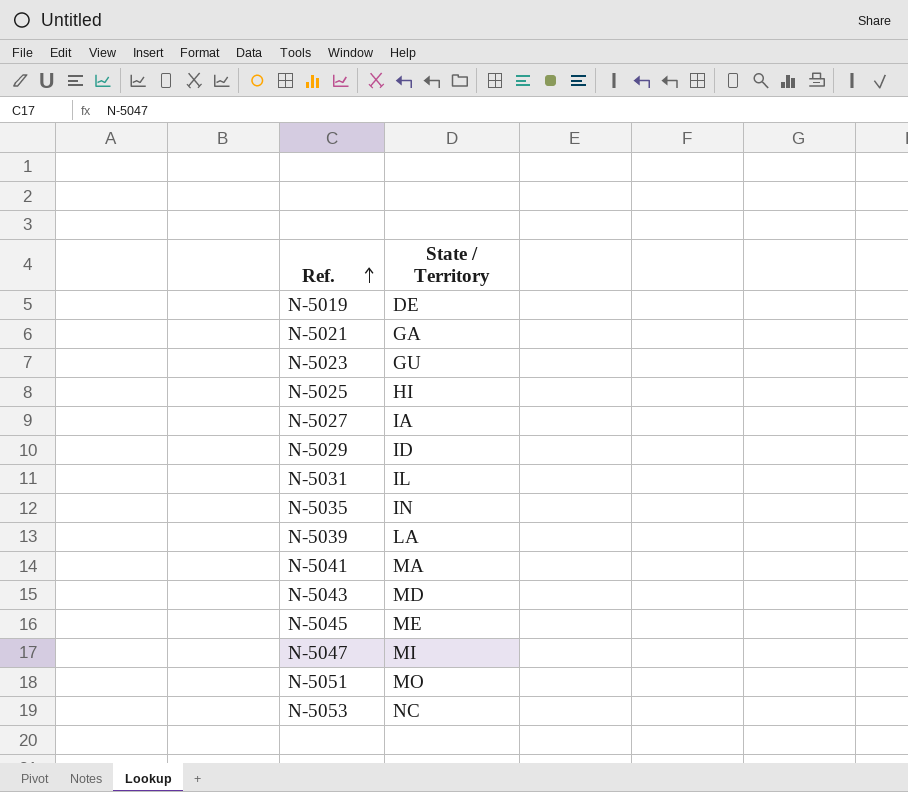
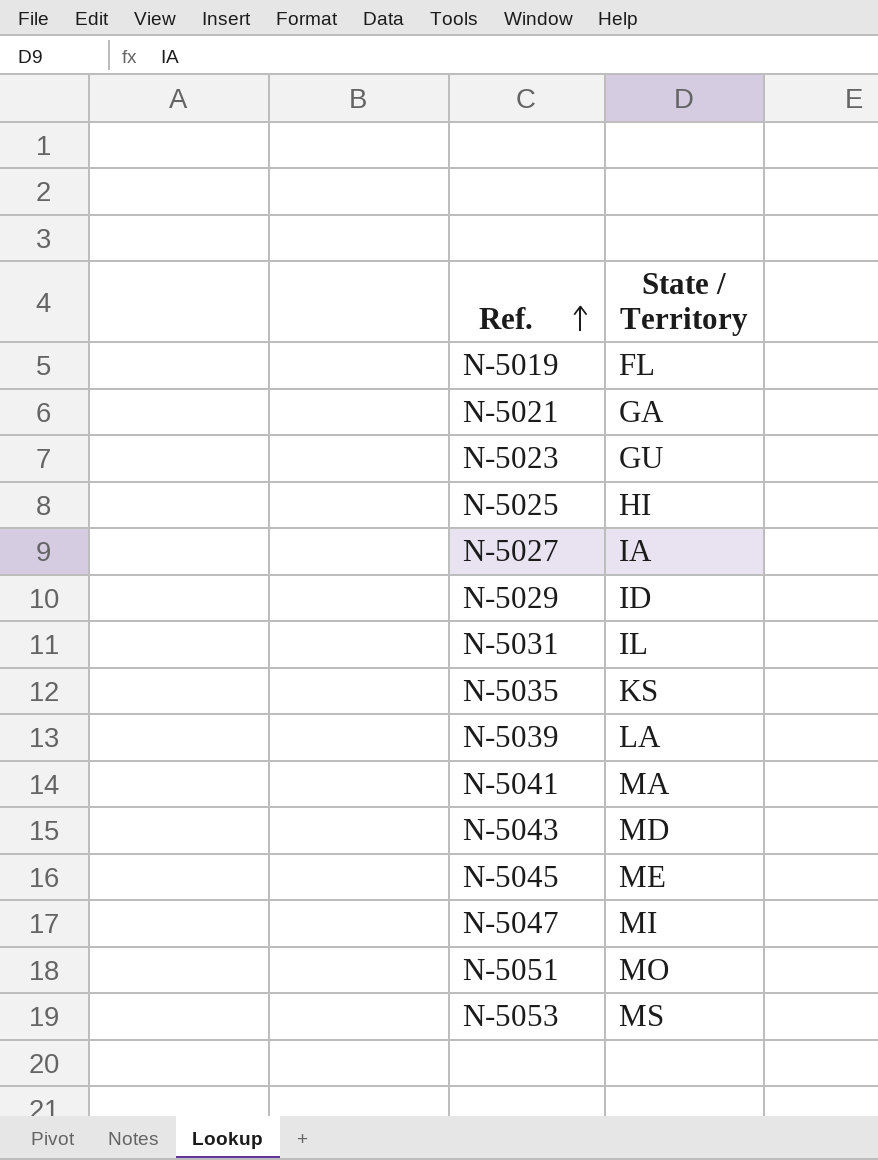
N-5019 | State / Territory: DE -> FL
N-5035 | State / Territory: IN -> KS
N-5053 | State / Territory: NC -> MS

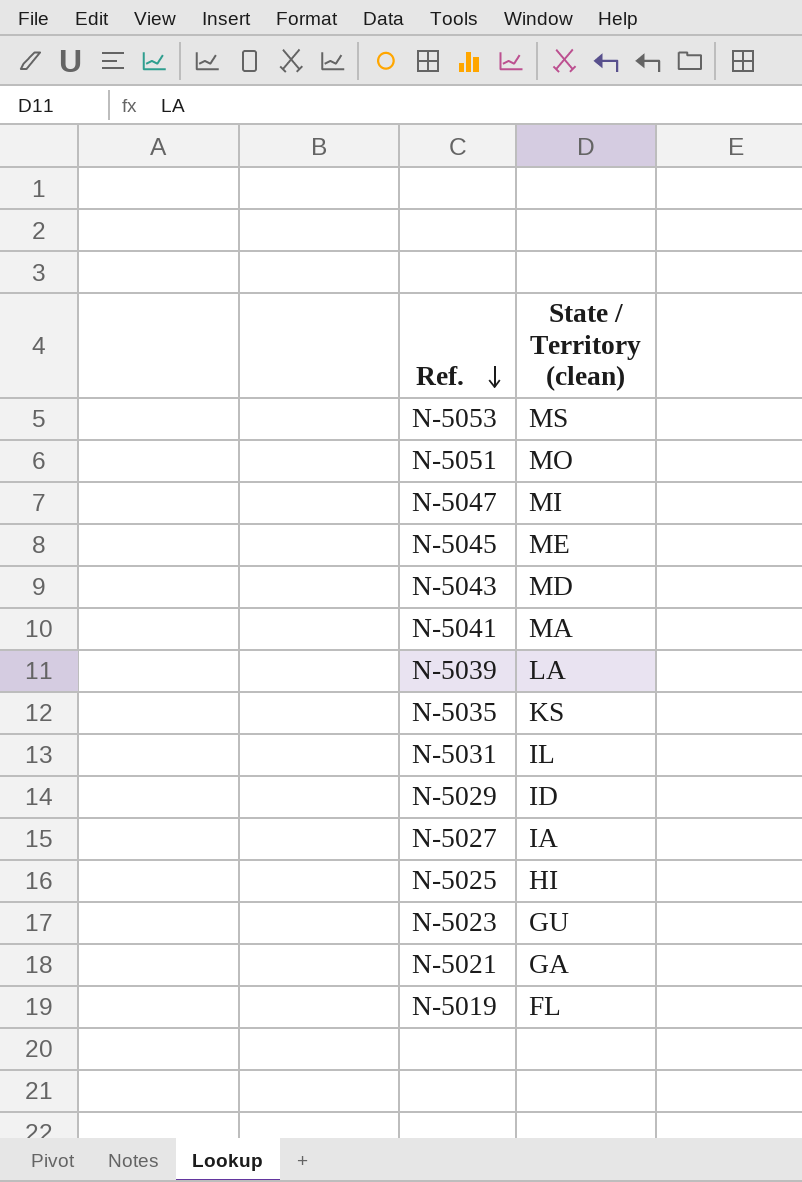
row order: Ref. ascending -> Ref. descending
column name: State / Territory -> State / Territory (clean)

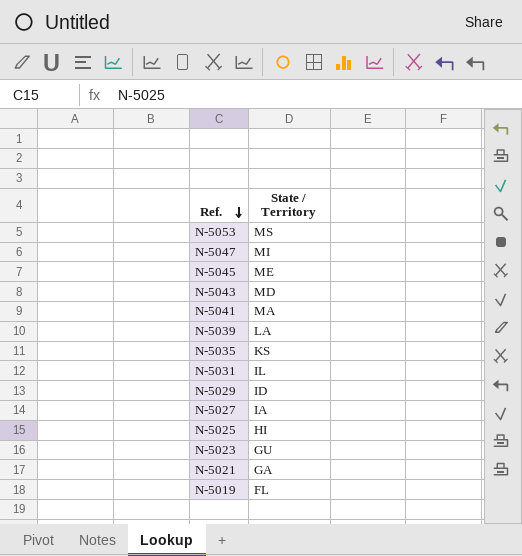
column name: State / Territory (clean) -> State / Territory
row N-5051: MO -> none

